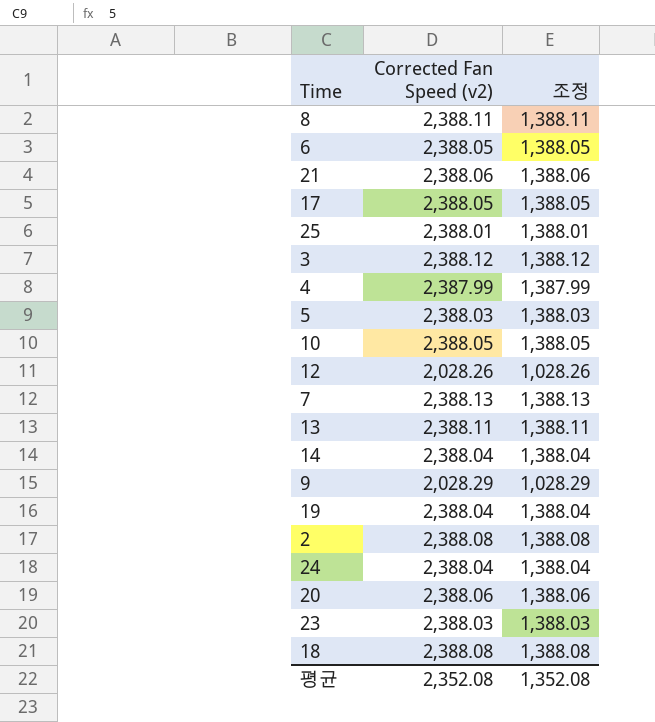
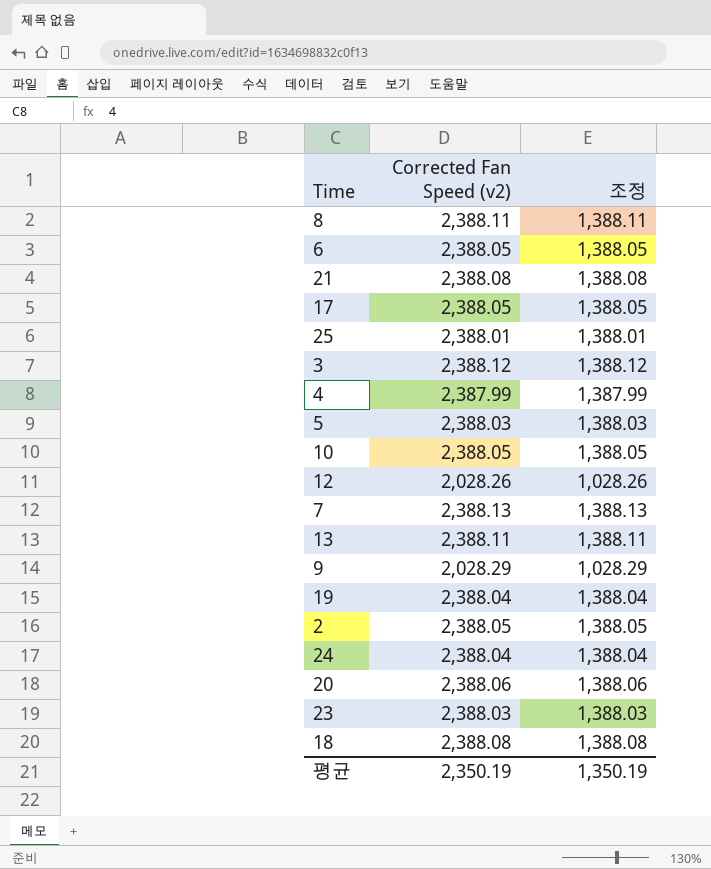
row 14: 2,388.04 | 1,388.04 -> none
21 | Corrected Fan Speed (v2): 2,388.06 -> 2,388.08
21 | 조정: 1,388.06 -> 1,388.08
2 | Corrected Fan Speed (v2): 2,388.08 -> 2,388.05
2 | 조정: 1,388.08 -> 1,388.05
평균 | Corrected Fan Speed (v2): 2,352.08 -> 2,350.19
평균 | 조정: 1,352.08 -> 1,350.19

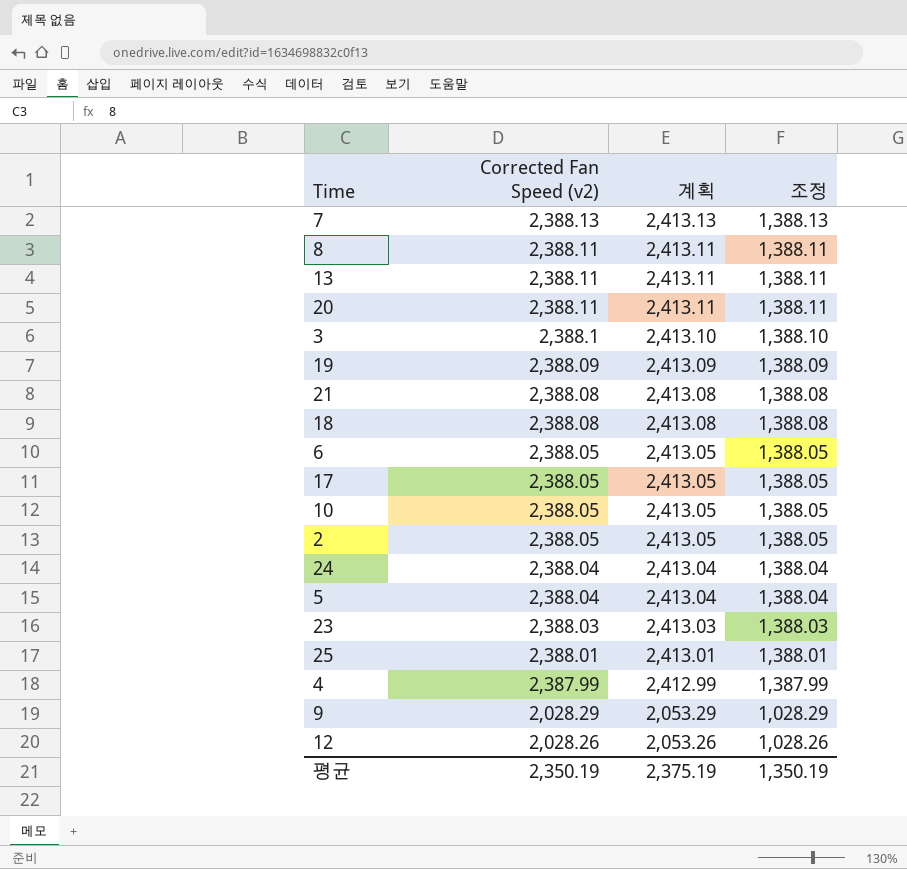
row order: none -> Corrected Fan Speed (v2) descending
column 계획 | formula: none -> [Corrected Fan Speed (v2)] + 25
20 | Corrected Fan Speed (v2): 2,388.06 -> 2,388.11
20 | 조정: 1,388.06 -> 1,388.11
3 | Corrected Fan Speed (v2): 2,388.12 -> 2,388.1
3 | 조정: 1,388.12 -> 1,388.10
19 | Corrected Fan Speed (v2): 2,388.04 -> 2,388.09
19 | 조정: 1,388.04 -> 1,388.09
5 | Corrected Fan Speed (v2): 2,388.03 -> 2,388.04
5 | 조정: 1,388.03 -> 1,388.04

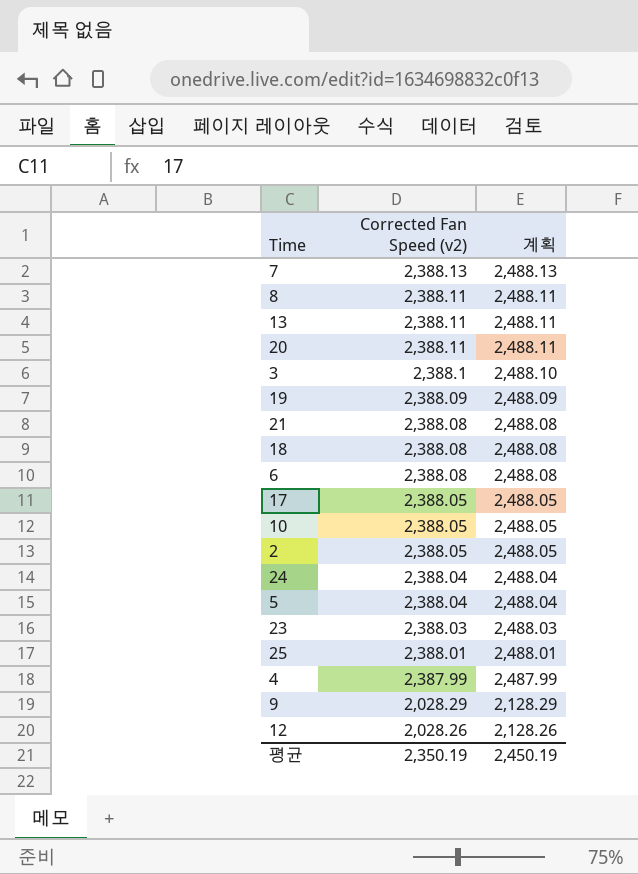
column 조정 | formula: [Corrected Fan Speed (v2)] - 1000 -> none
column 계획 | formula: [Corrected Fan Speed (v2)] + 25 -> [Corrected Fan Speed (v2)] + 100
6 | Corrected Fan Speed (v2): 2,388.05 -> 2,388.08
평균 | 계획: 2,375.19 -> 2,450.19

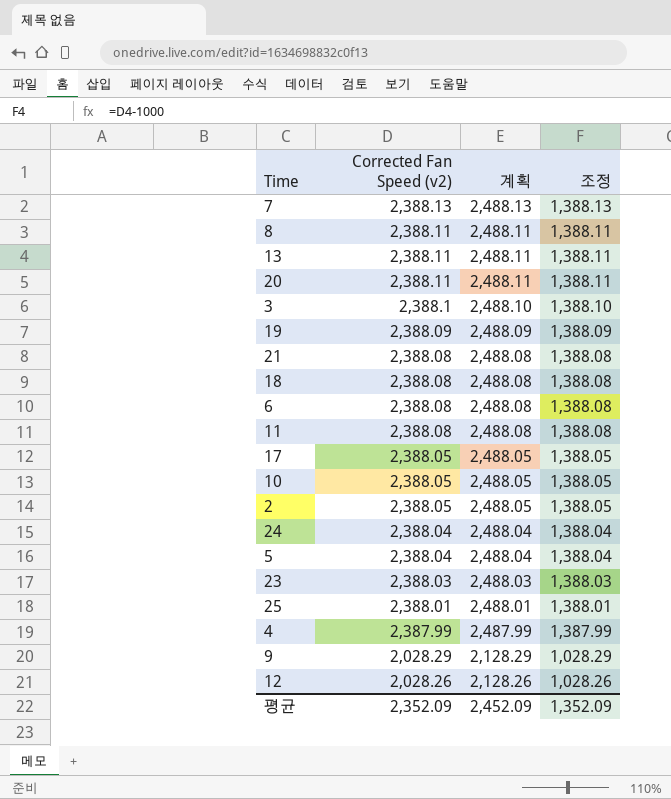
column 조정 | formula: none -> [Corrected Fan Speed (v2)] - 1000
row 11: none -> 2,388.08 | 2,488.08 | 1,388.08
평균 | Corrected Fan Speed (v2): 2,350.19 -> 2,352.09
평균 | 계획: 2,450.19 -> 2,452.09

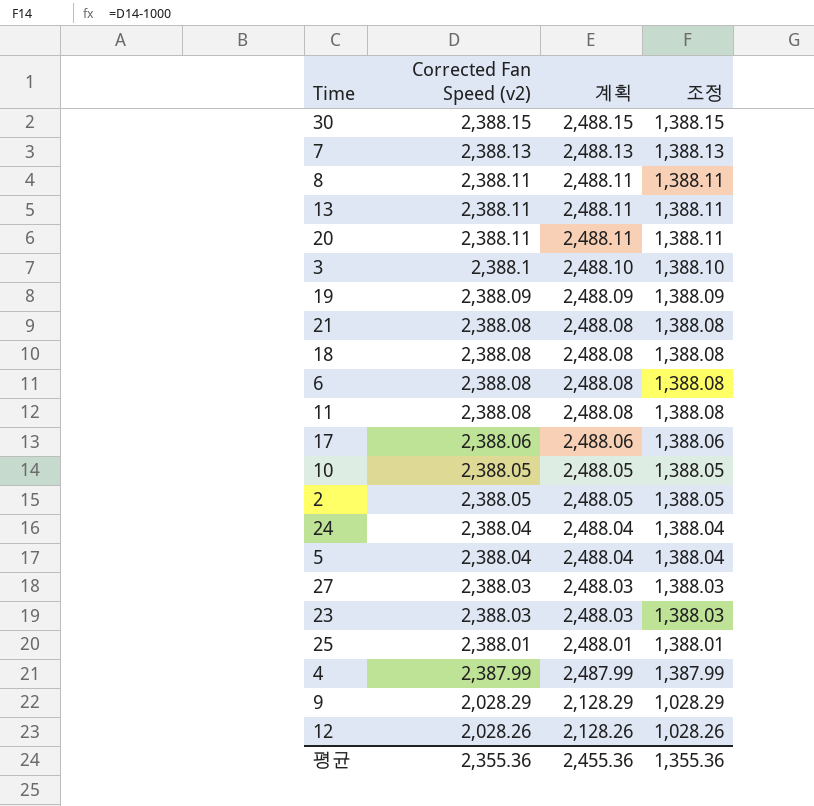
row 30: none -> 2,388.15 | 2,488.15 | 1,388.15
17 | Corrected Fan Speed (v2): 2,388.05 -> 2,388.06
17 | 계획: 2,488.05 -> 2,488.06
17 | 조정: 1,388.05 -> 1,388.06
row 27: none -> 2,388.03 | 2,488.03 | 1,388.03
평균 | Corrected Fan Speed (v2): 2,352.09 -> 2,355.36
평균 | 계획: 2,452.09 -> 2,455.36
평균 | 조정: 1,352.09 -> 1,355.36

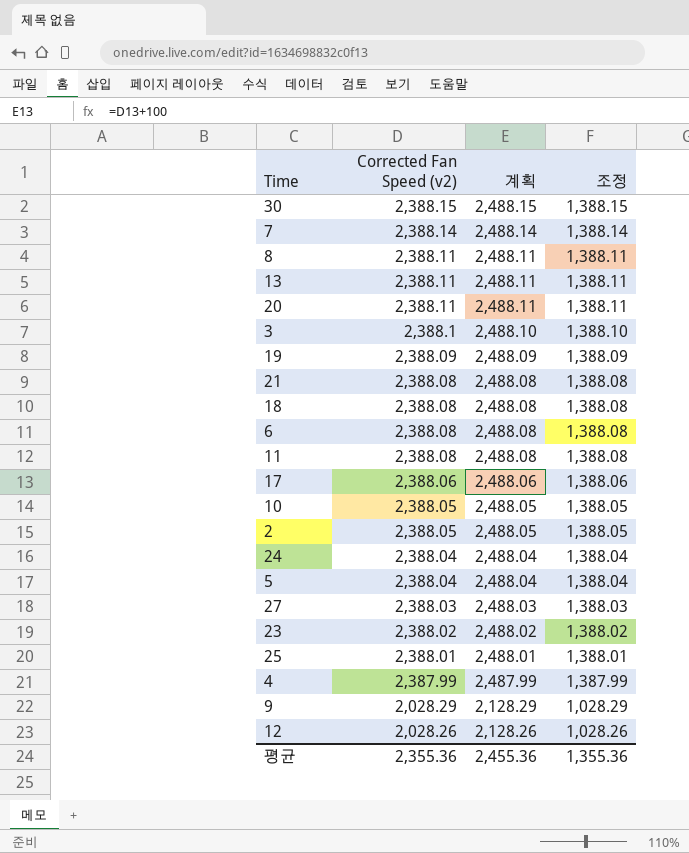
7 | Corrected Fan Speed (v2): 2,388.13 -> 2,388.14
7 | 계획: 2,488.13 -> 2,488.14
7 | 조정: 1,388.13 -> 1,388.14
23 | Corrected Fan Speed (v2): 2,388.03 -> 2,388.02
23 | 계획: 2,488.03 -> 2,488.02
23 | 조정: 1,388.03 -> 1,388.02

